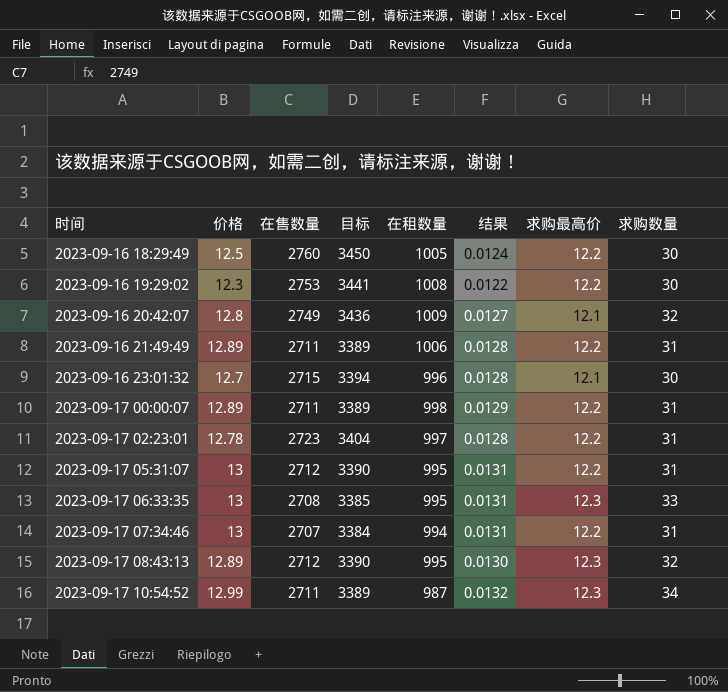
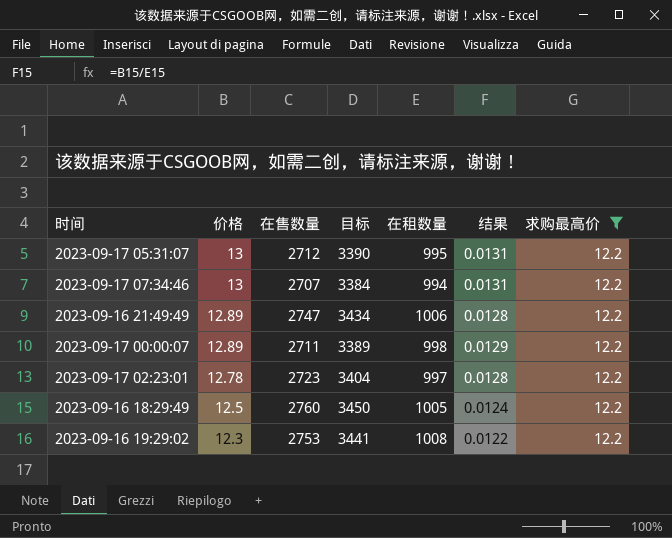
filter: none -> 求购最高价 = 12.2
row order: 时间 ascending -> 价格 descending
column 求购数量 | position: 8 -> none
2023-09-16 21:49:49 | 在售数量: 2711 -> 2747
2023-09-16 21:49:49 | 目标: 3389 -> 3434

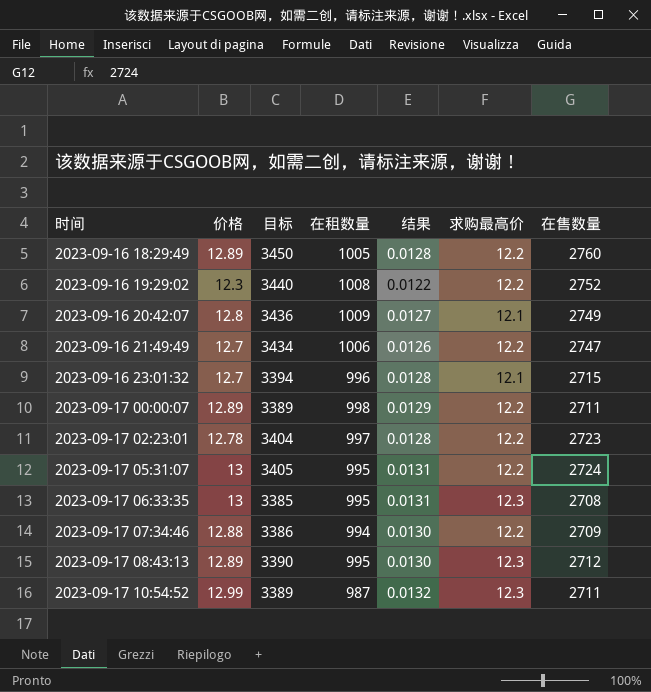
filter: 求购最高价 = 12.2 -> none
row order: 价格 descending -> 时间 ascending
column 在售数量 | position: 3 -> 7
2023-09-16 18:29:49 | 价格: 12.5 -> 12.89
2023-09-16 18:29:49 | 结果: 0.0124 -> 0.0128
2023-09-16 19:29:02 | 目标: 3441 -> 3440
2023-09-16 19:29:02 | 在售数量: 2753 -> 2752
2023-09-16 21:49:49 | 价格: 12.89 -> 12.7
2023-09-16 21:49:49 | 结果: 0.0128 -> 0.0126
2023-09-17 05:31:07 | 目标: 3390 -> 3405
2023-09-17 05:31:07 | 在售数量: 2712 -> 2724
2023-09-17 07:34:46 | 价格: 13 -> 12.88
2023-09-17 07:34:46 | 目标: 3384 -> 3386
2023-09-17 07:34:46 | 结果: 0.0131 -> 0.0130
2023-09-17 07:34:46 | 在售数量: 2707 -> 2709

